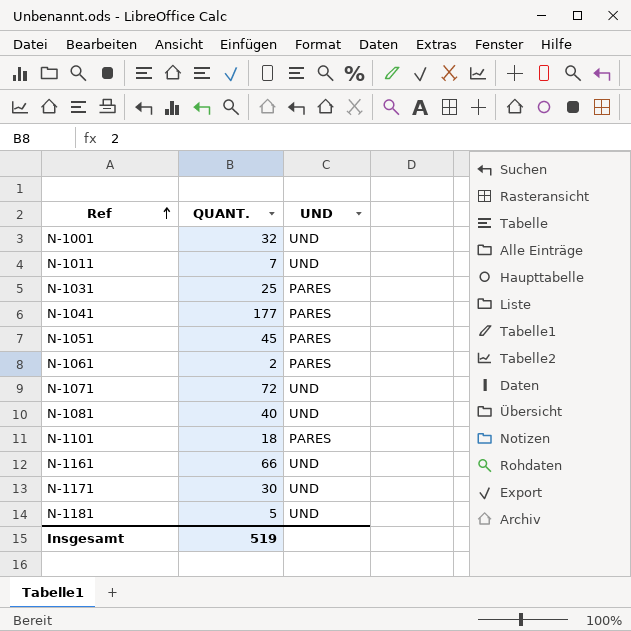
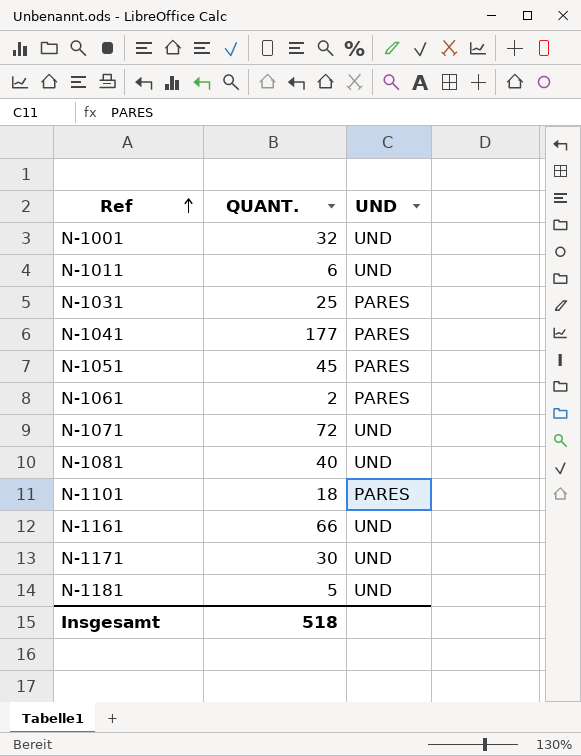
N-1011 | QUANT.: 7 -> 6
Insgesamt | QUANT.: 519 -> 518

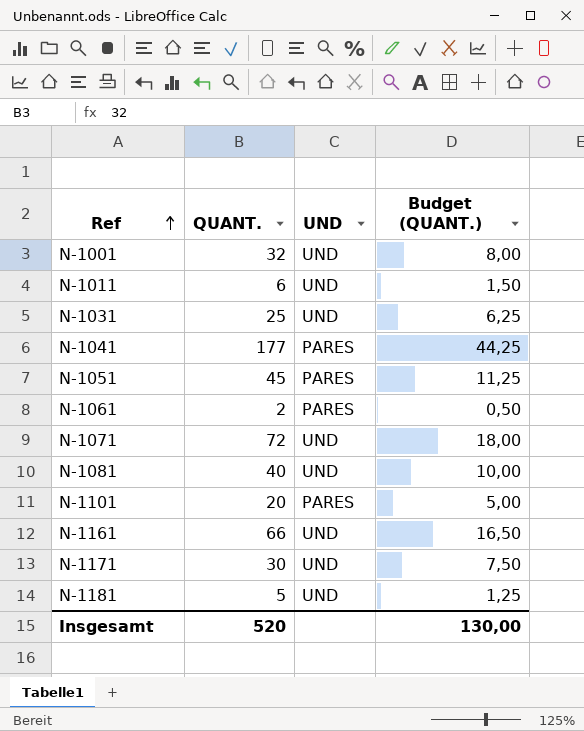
column Budget (QUANT.) | formula: none -> [QUANT.] * 0,25
N-1031 | UND: PARES -> UND
N-1101 | QUANT.: 18 -> 20
Insgesamt | QUANT.: 518 -> 520

